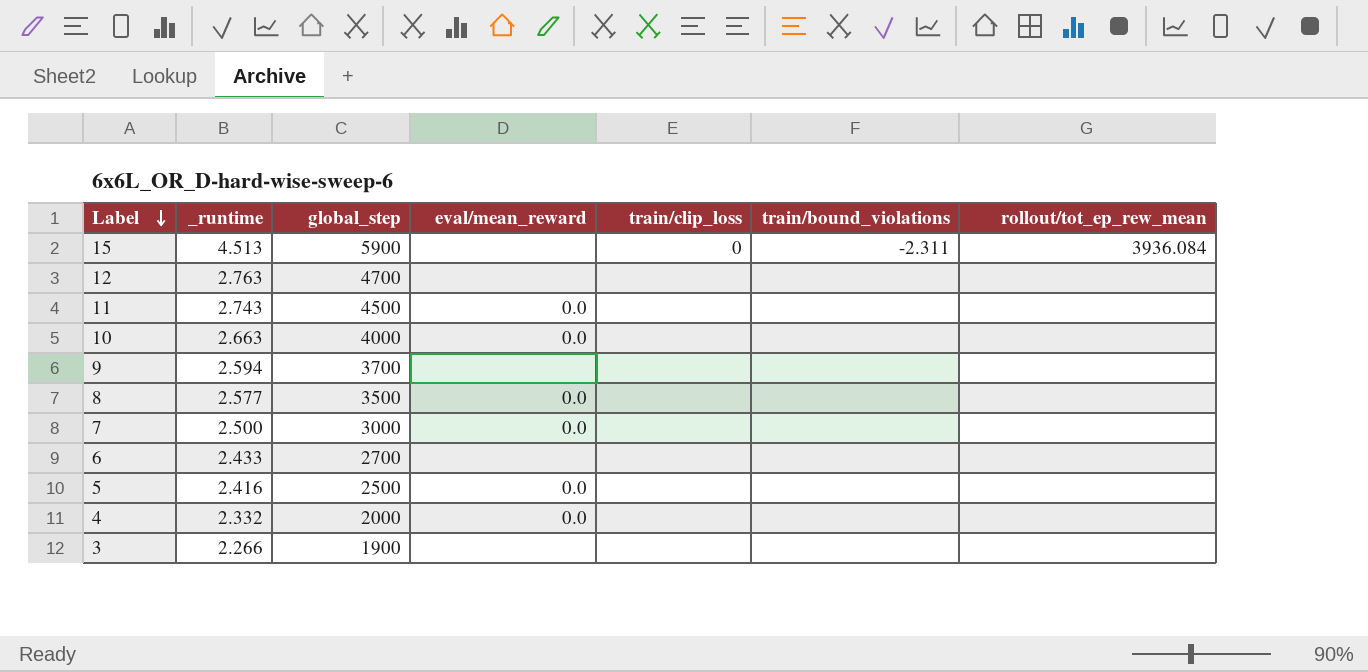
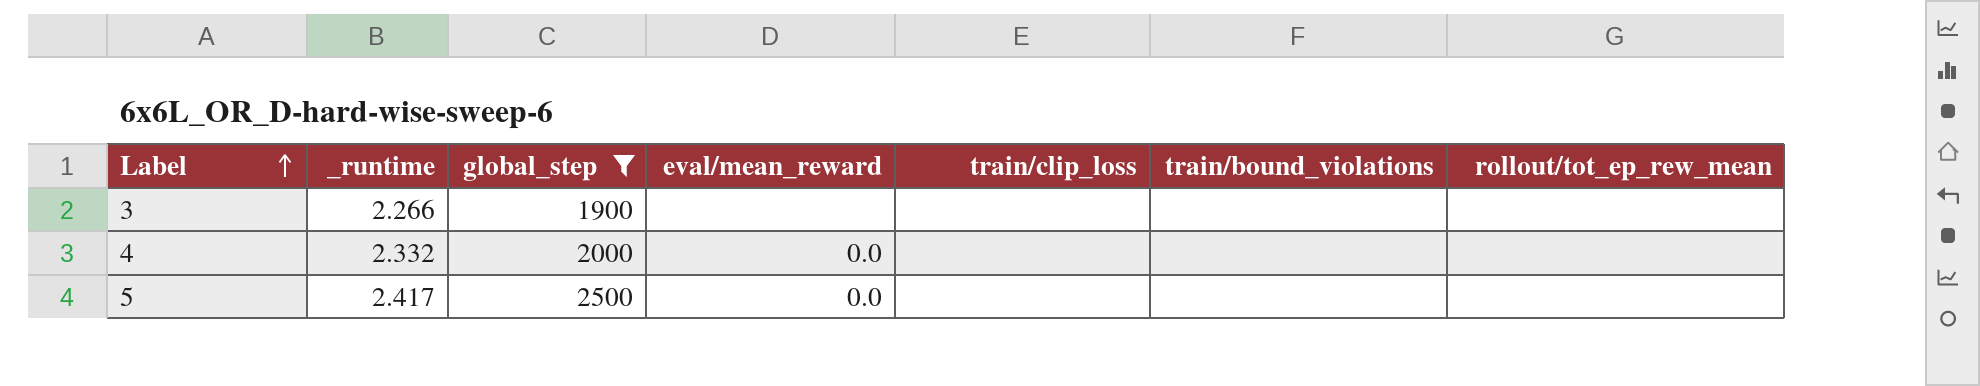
filter: none -> global_step <= 2500
row order: Label descending -> Label ascending
5 | _runtime: 2.416 -> 2.417

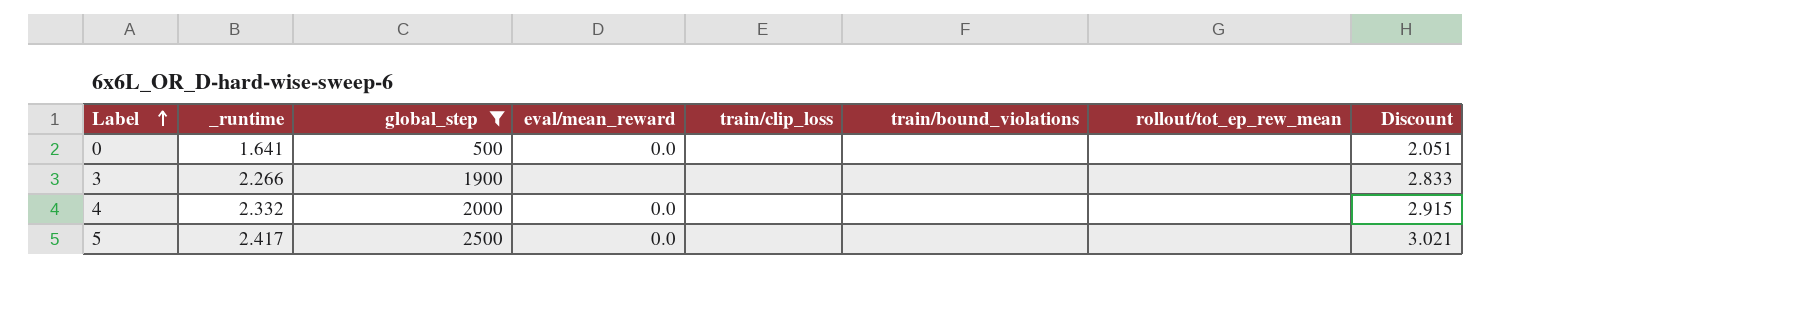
column Discount | formula: none -> [_runtime] * 1.25
row 0: none -> 1.641 | 500 | 0.0 | none | none | none | 2.051

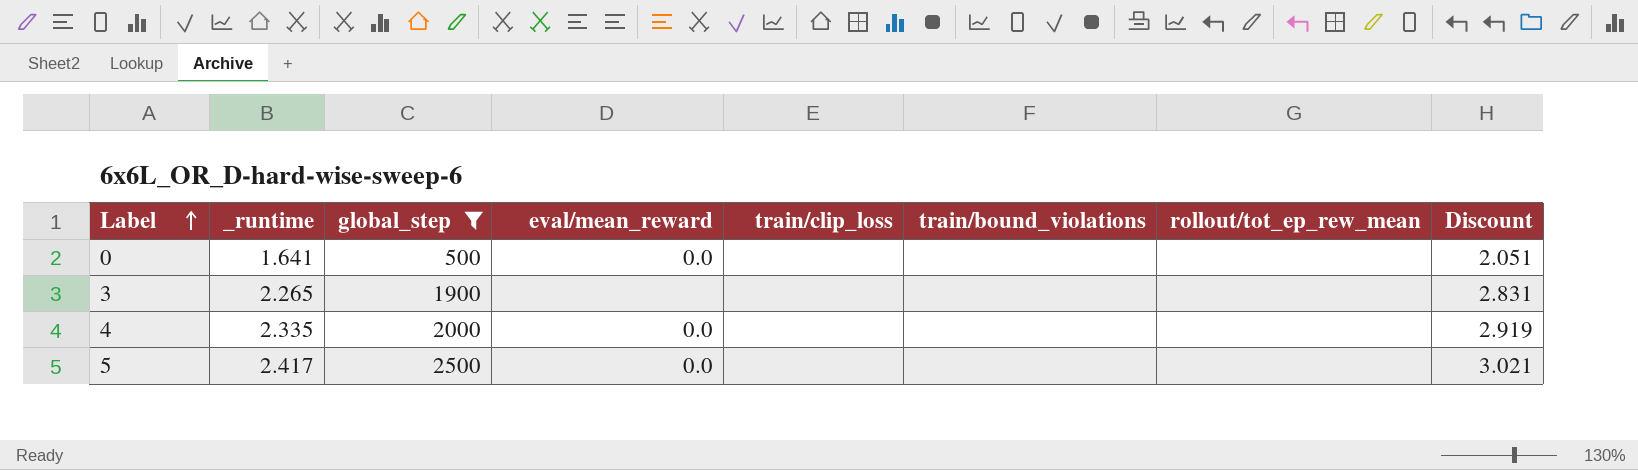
3 | _runtime: 2.266 -> 2.265
3 | Discount: 2.833 -> 2.831
4 | _runtime: 2.332 -> 2.335
4 | Discount: 2.915 -> 2.919

